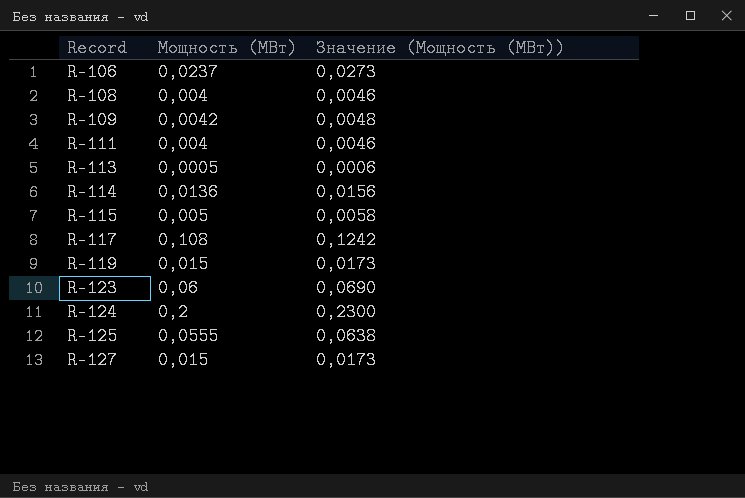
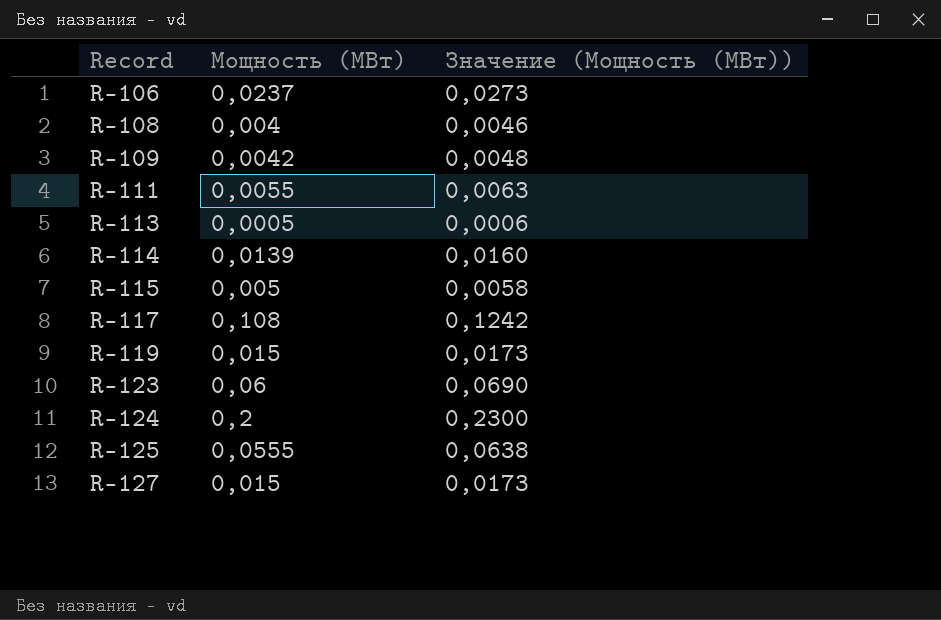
R-111 | Мощность (МВт): 0,004 -> 0,0055
R-111 | Значение (Мощность (МВт)): 0,0046 -> 0,0063
R-114 | Мощность (МВт): 0,0136 -> 0,0139
R-114 | Значение (Мощность (МВт)): 0,0156 -> 0,0160

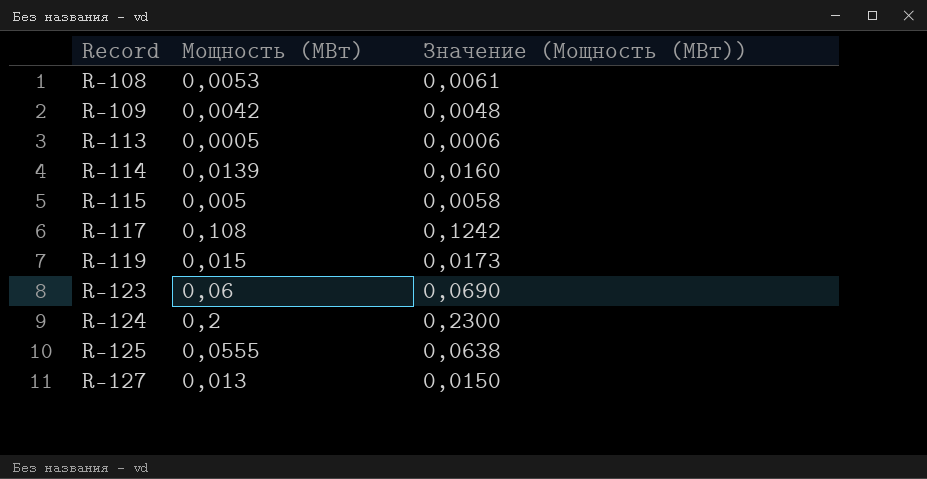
row R-106: 0,0237 | 0,0273 -> none
row R-111: 0,0055 | 0,0063 -> none
R-108 | Мощность (МВт): 0,004 -> 0,0053
R-108 | Значение (Мощность (МВт)): 0,0046 -> 0,0061
R-127 | Мощность (МВт): 0,015 -> 0,013
R-127 | Значение (Мощность (МВт)): 0,0173 -> 0,0150

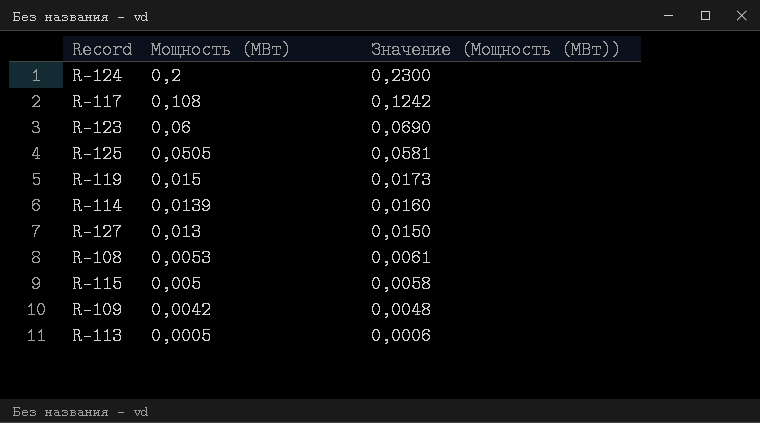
row order: Record ascending -> Мощность (МВт) descending
R-125 | Мощность (МВт): 0,0555 -> 0,0505
R-125 | Значение (Мощность (МВт)): 0,0638 -> 0,0581

